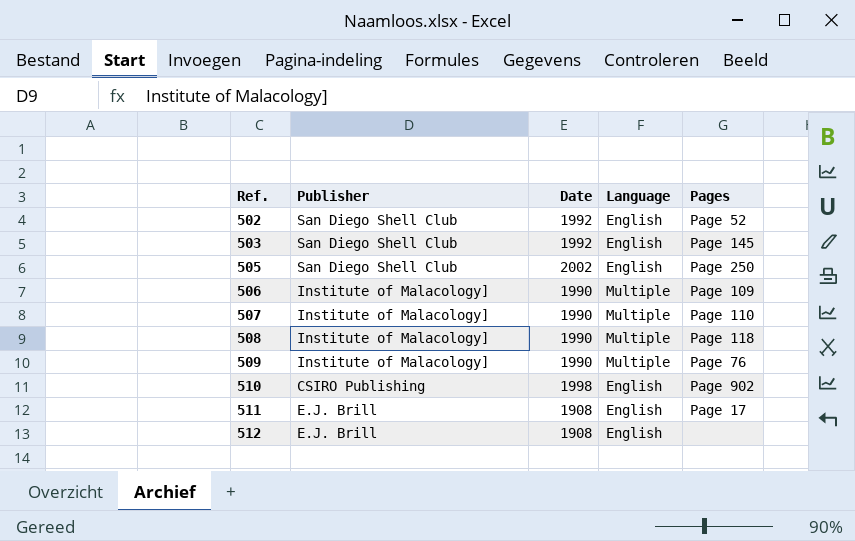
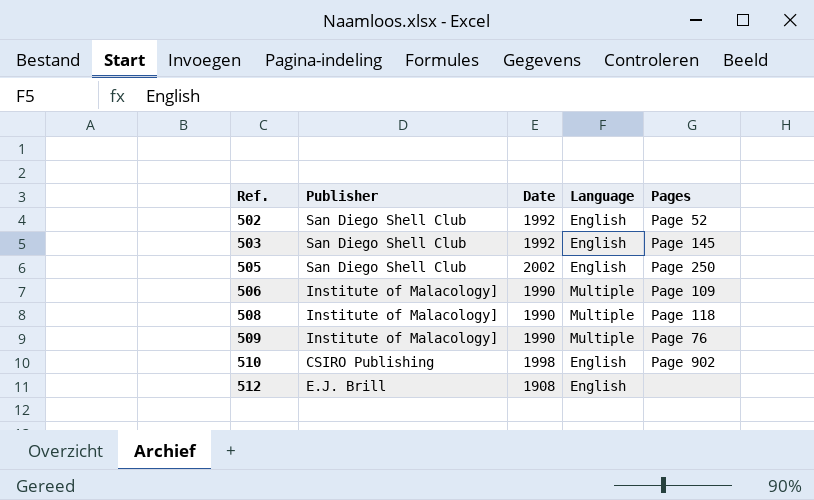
row 507: Institute of Malacology] | 1990 | Multiple | Page 110 -> none
row 511: E.J. Brill | 1908 | English | Page 17 -> none

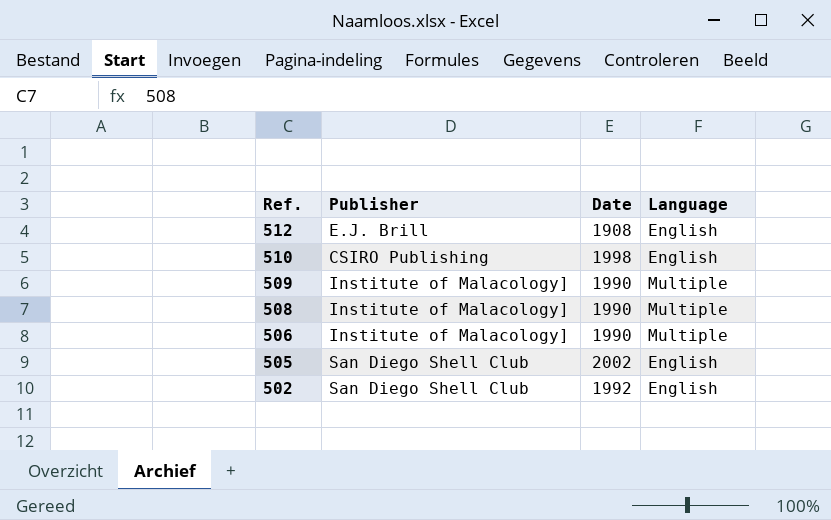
row order: Ref. ascending -> Ref. descending
column Pages | position: 5 -> none
row 503: San Diego Shell Club | 1992 | English | Page 145 -> none

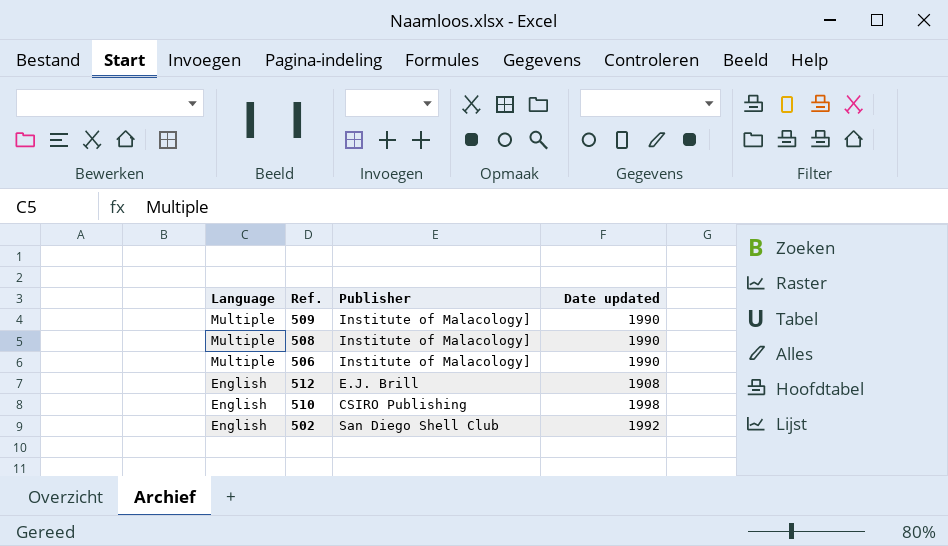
row order: Ref. descending -> Language descending
column Language | position: 4 -> 1
column name: Date -> Date updated
row 505: San Diego Shell Club | 2002 | English -> none

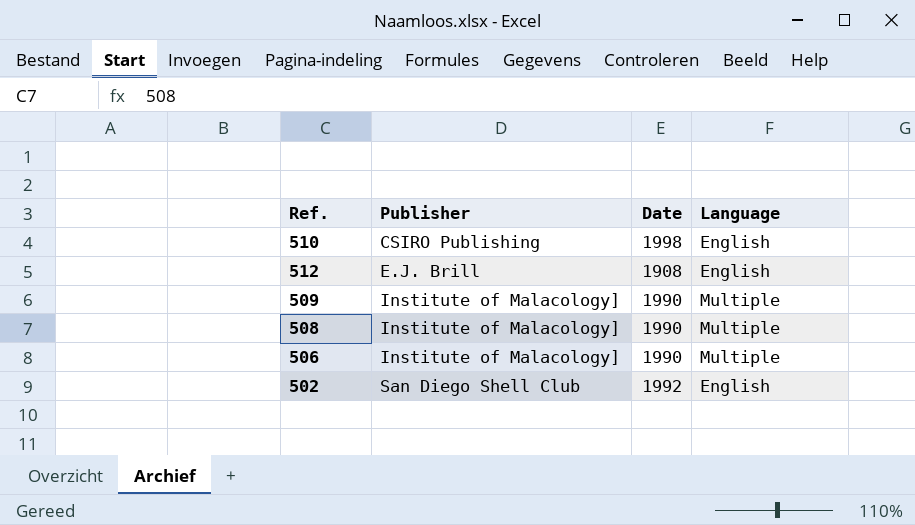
row order: Language descending -> Publisher ascending
column name: Date updated -> Date
column Language | position: 1 -> 4

